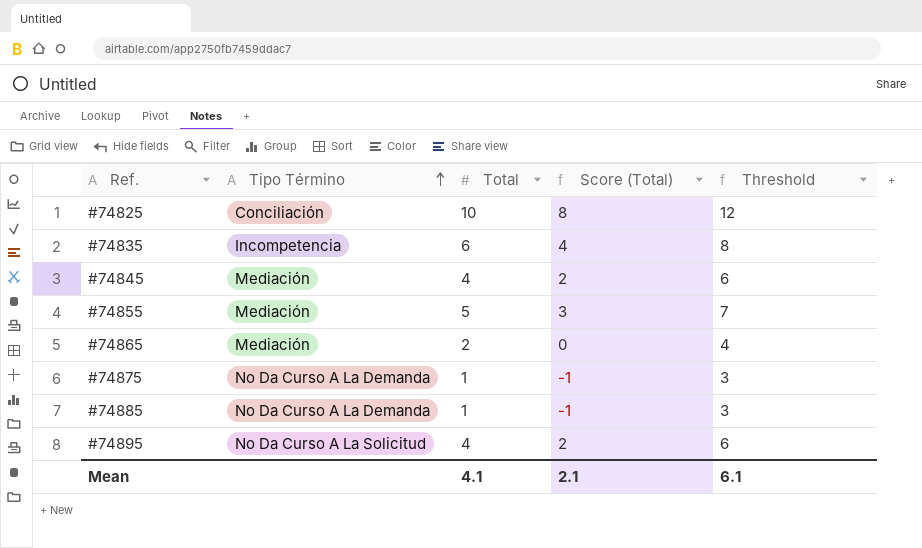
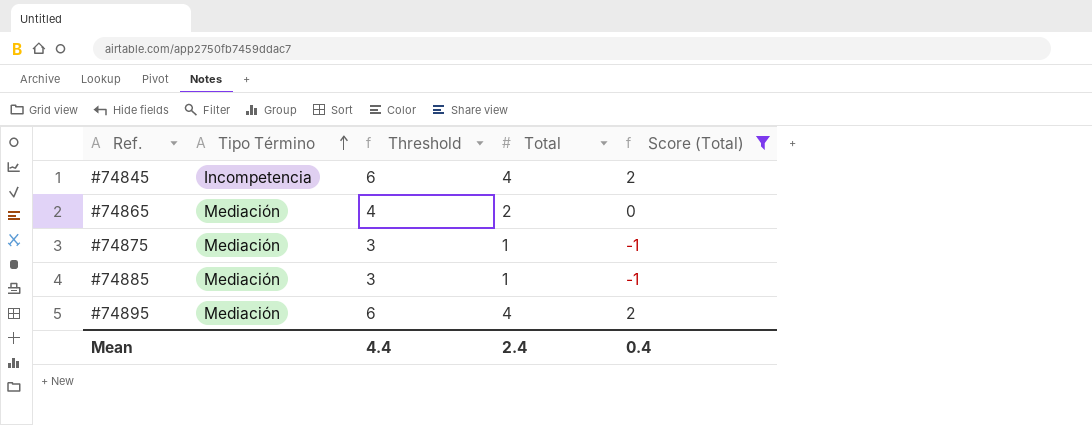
filter: none -> Score (Total) <= 2
column Threshold | position: 5 -> 3
#74845 | Tipo Término: Mediación -> Incompetencia
#74875 | Tipo Término: No Da Curso A La Demanda -> Mediación
#74885 | Tipo Término: No Da Curso A La Demanda -> Mediación
#74895 | Tipo Término: No Da Curso A La Solicitud -> Mediación
Mean | Threshold: 6.1 -> 4.4
Mean | Total: 4.1 -> 2.4
Mean | Score (Total): 2.1 -> 0.4

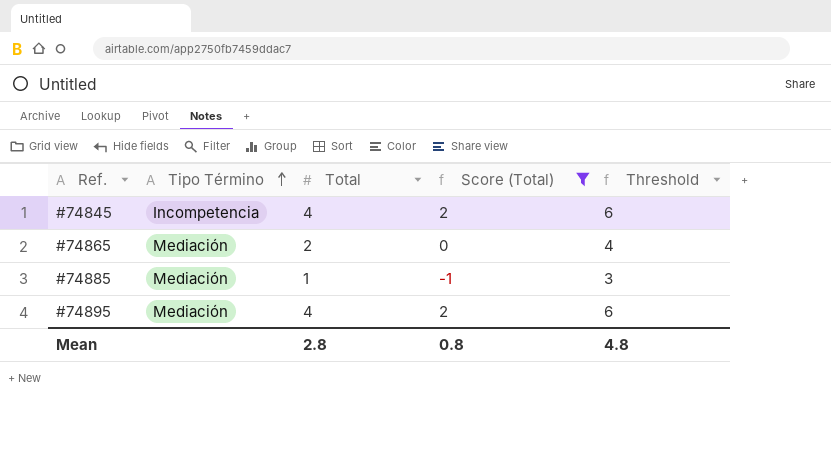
column Threshold | position: 3 -> 5
row #74875: Mediación | 3 | 1 | -1 -> none
Mean | Total: 2.4 -> 2.8
Mean | Score (Total): 0.4 -> 0.8
Mean | Threshold: 4.4 -> 4.8

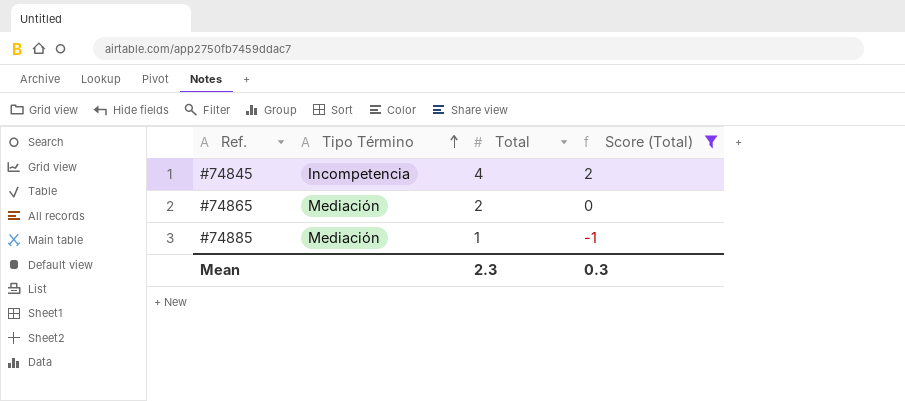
column Threshold | formula: [Total] + 2 -> none
row #74895: Mediación | 4 | 2 | 6 -> none
Mean | Total: 2.8 -> 2.3
Mean | Score (Total): 0.8 -> 0.3

